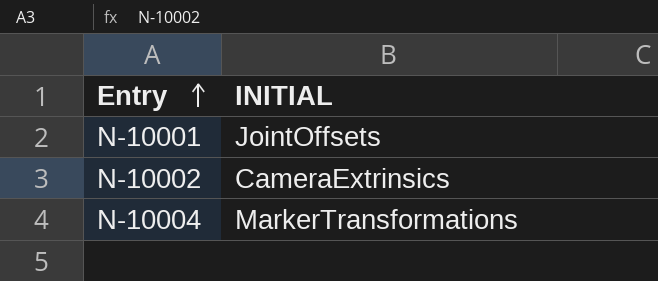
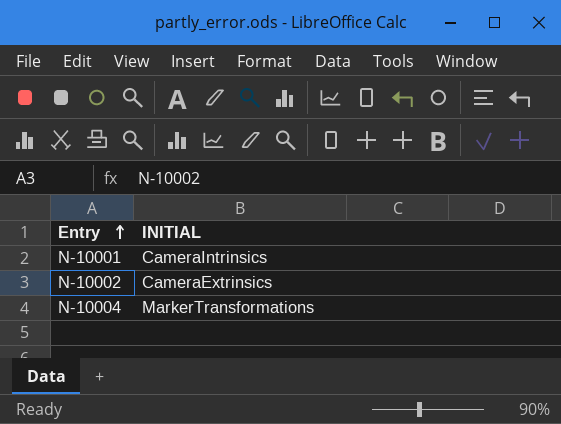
N-10001 | INITIAL: JointOffsets -> CameraIntrinsics

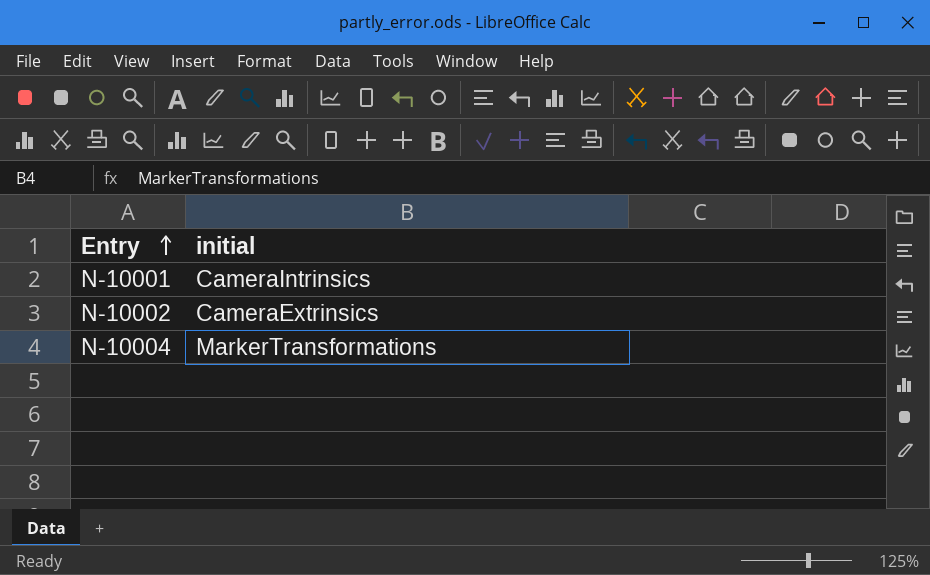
column name: INITIAL -> initial

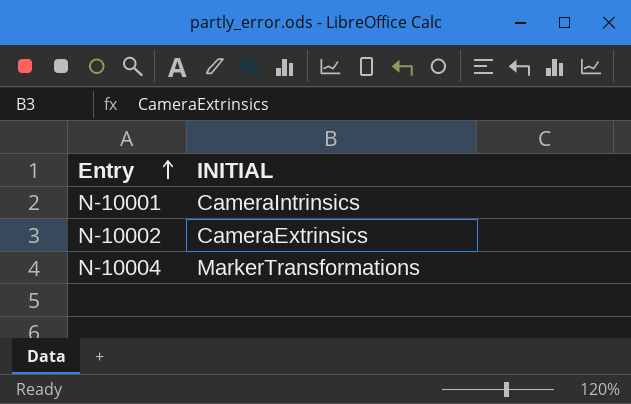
column name: initial -> INITIAL

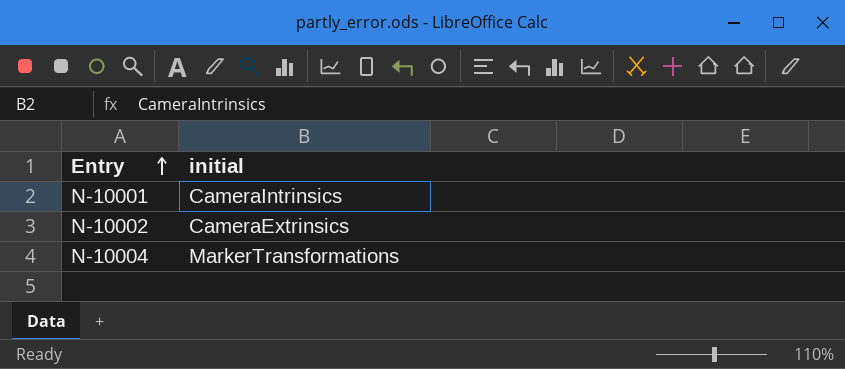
column name: INITIAL -> initial

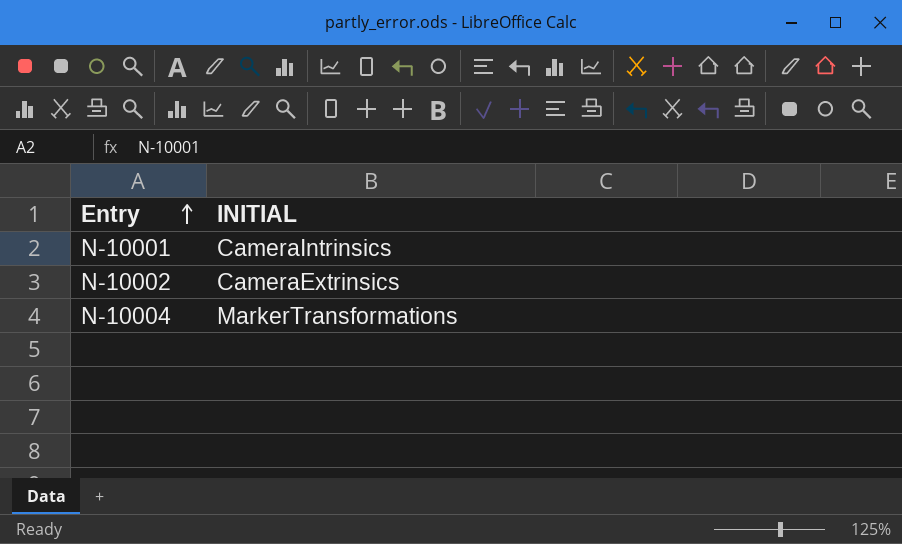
column name: initial -> INITIAL

